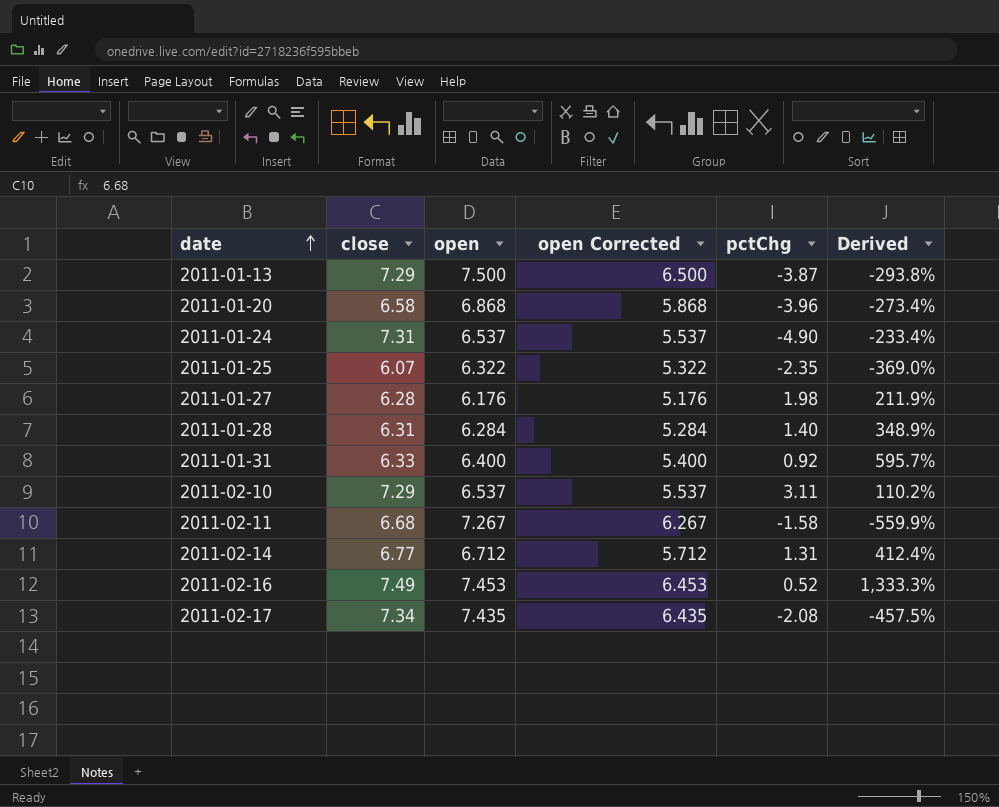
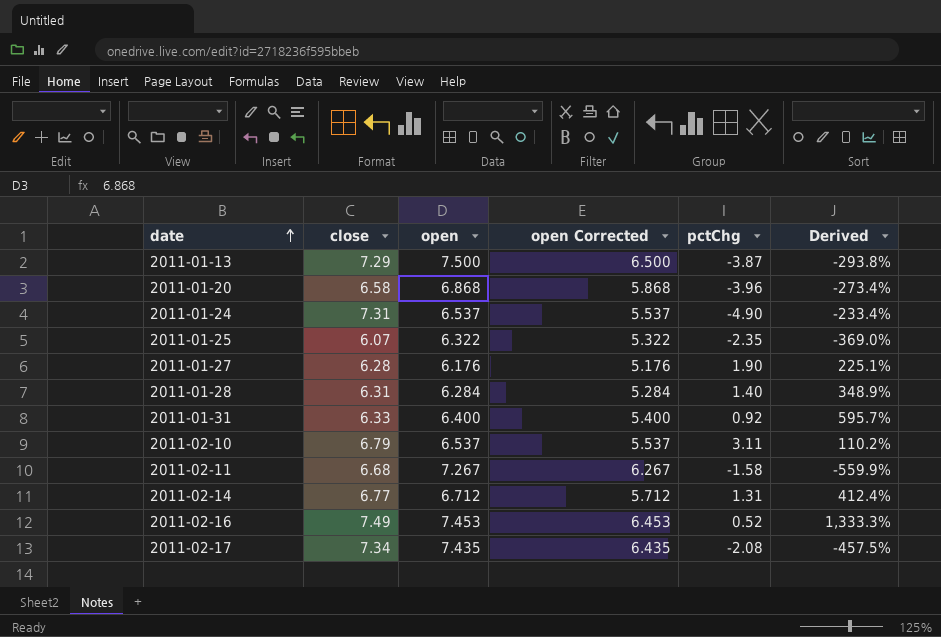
2011-01-27 | pctChg: 1.98 -> 1.90
2011-01-27 | Derived: 211.9% -> 225.1%
2011-02-10 | close: 7.29 -> 6.79

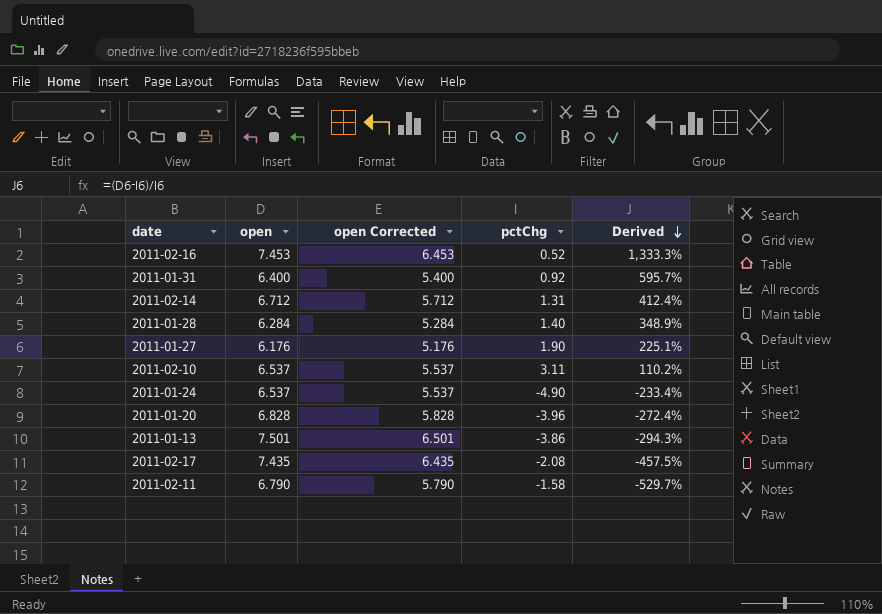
row order: date ascending -> Derived descending
column close | position: 2 -> none
row 2011-01-25: 6.07 | 6.322 | 5.322 | -2.35 | -369.0% -> none
2011-01-20 | open: 6.868 -> 6.828
2011-01-20 | open Corrected: 5.868 -> 5.828
2011-01-20 | Derived: -273.4% -> -272.4%
2011-01-13 | open: 7.500 -> 7.501
2011-01-13 | open Corrected: 6.500 -> 6.501
2011-01-13 | pctChg: -3.87 -> -3.86
2011-01-13 | Derived: -293.8% -> -294.3%
2011-02-11 | open: 7.267 -> 6.790
2011-02-11 | open Corrected: 6.267 -> 5.790
2011-02-11 | Derived: -559.9% -> -529.7%

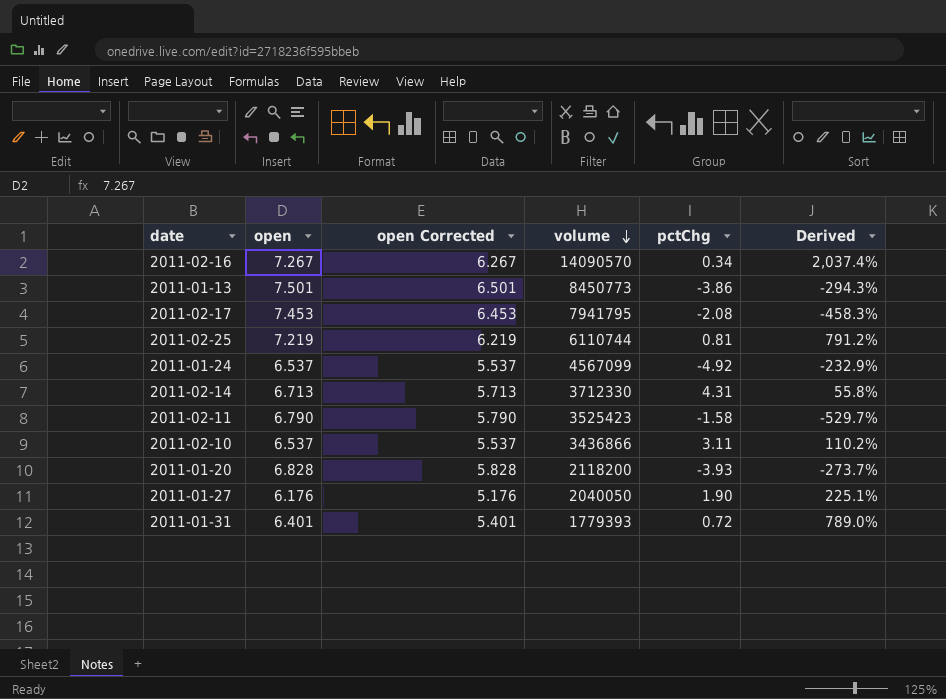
row order: Derived descending -> volume descending
column volume | position: none -> 4
row 2011-01-28: 6.284 | 5.284 | 1.40 | 348.9% -> none
2011-02-16 | open: 7.453 -> 7.267
2011-02-16 | open Corrected: 6.453 -> 6.267
2011-02-16 | pctChg: 0.52 -> 0.34
2011-02-16 | Derived: 1,333.3% -> 2,037.4%
2011-02-17 | open: 7.435 -> 7.453
2011-02-17 | open Corrected: 6.435 -> 6.453
2011-02-17 | Derived: -457.5% -> -458.3%
row 2011-02-25: none -> 7.219 | 6.219 | 6110744 | 0.81 | 791.2%
2011-01-24 | pctChg: -4.90 -> -4.92
2011-01-24 | Derived: -233.4% -> -232.9%
2011-02-14 | open: 6.712 -> 6.713
2011-02-14 | open Corrected: 5.712 -> 5.713
2011-02-14 | pctChg: 1.31 -> 4.31
2011-02-14 | Derived: 412.4% -> 55.8%
2011-01-20 | pctChg: -3.96 -> -3.93
2011-01-20 | Derived: -272.4% -> -273.7%
2011-01-31 | open: 6.400 -> 6.401
2011-01-31 | open Corrected: 5.400 -> 5.401
2011-01-31 | pctChg: 0.92 -> 0.72
2011-01-31 | Derived: 595.7% -> 789.0%

